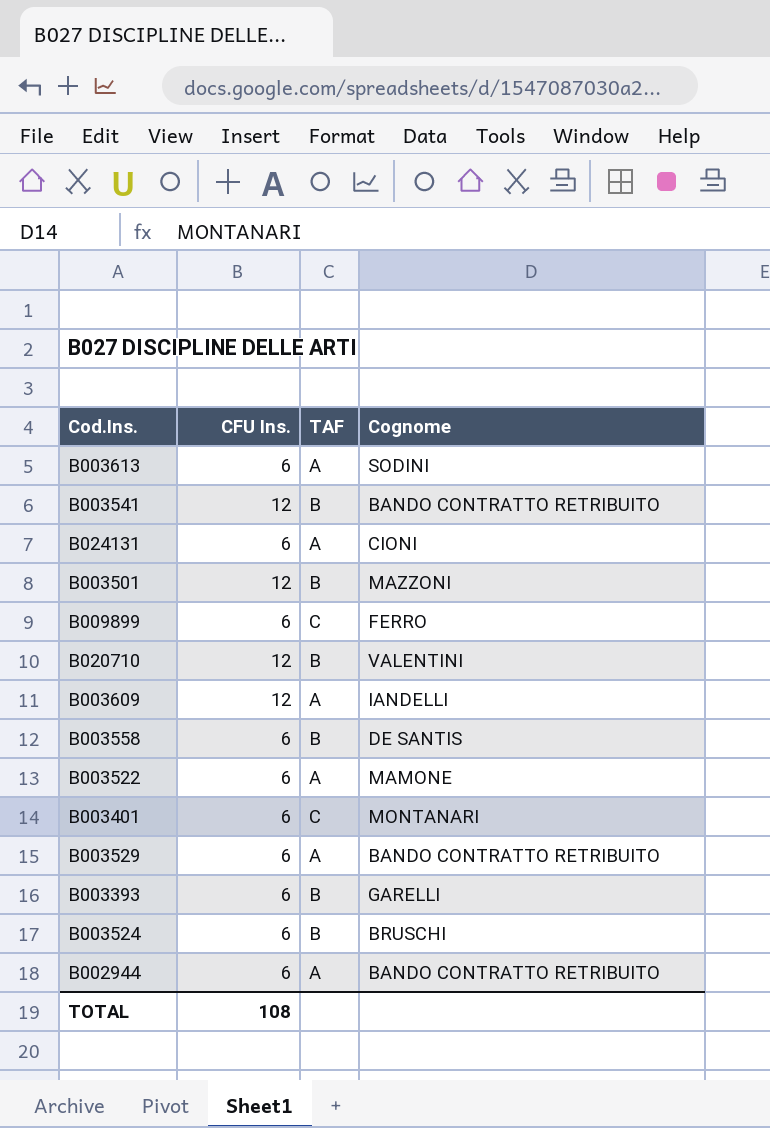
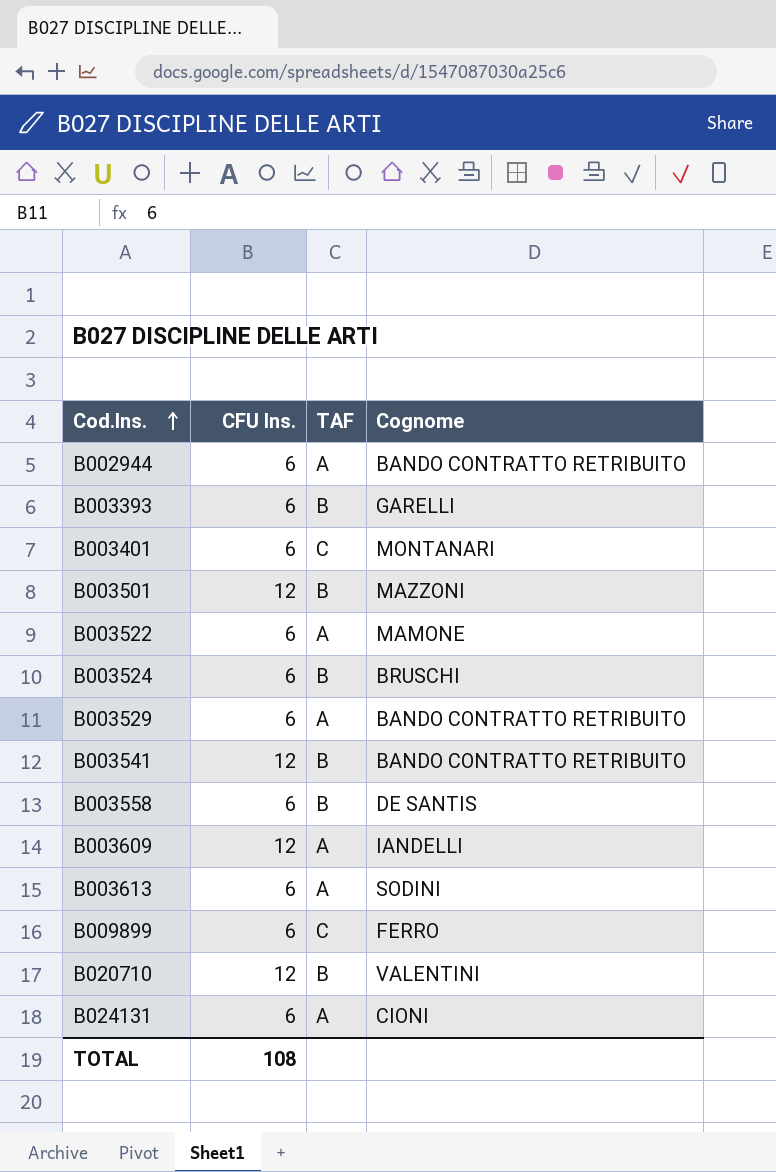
row order: none -> Cod.Ins. ascending

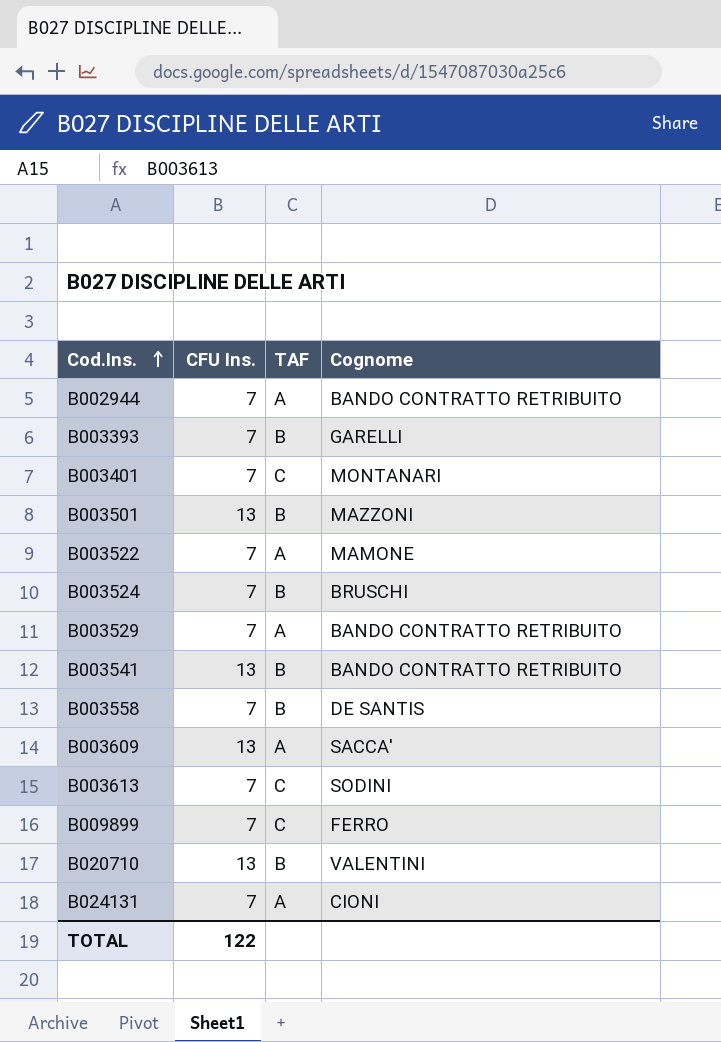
B002944 | CFU Ins.: 6 -> 7
B003393 | CFU Ins.: 6 -> 7
B003401 | CFU Ins.: 6 -> 7
B003501 | CFU Ins.: 12 -> 13
B003522 | CFU Ins.: 6 -> 7
B003524 | CFU Ins.: 6 -> 7
B003529 | CFU Ins.: 6 -> 7
B003541 | CFU Ins.: 12 -> 13
B003558 | CFU Ins.: 6 -> 7
B003609 | CFU Ins.: 12 -> 13
B003609 | Cognome: IANDELLI -> SACCA'
B003613 | CFU Ins.: 6 -> 7
B003613 | TAF: A -> C
B009899 | CFU Ins.: 6 -> 7
B020710 | CFU Ins.: 12 -> 13
B024131 | CFU Ins.: 6 -> 7
TOTAL | CFU Ins.: 108 -> 122

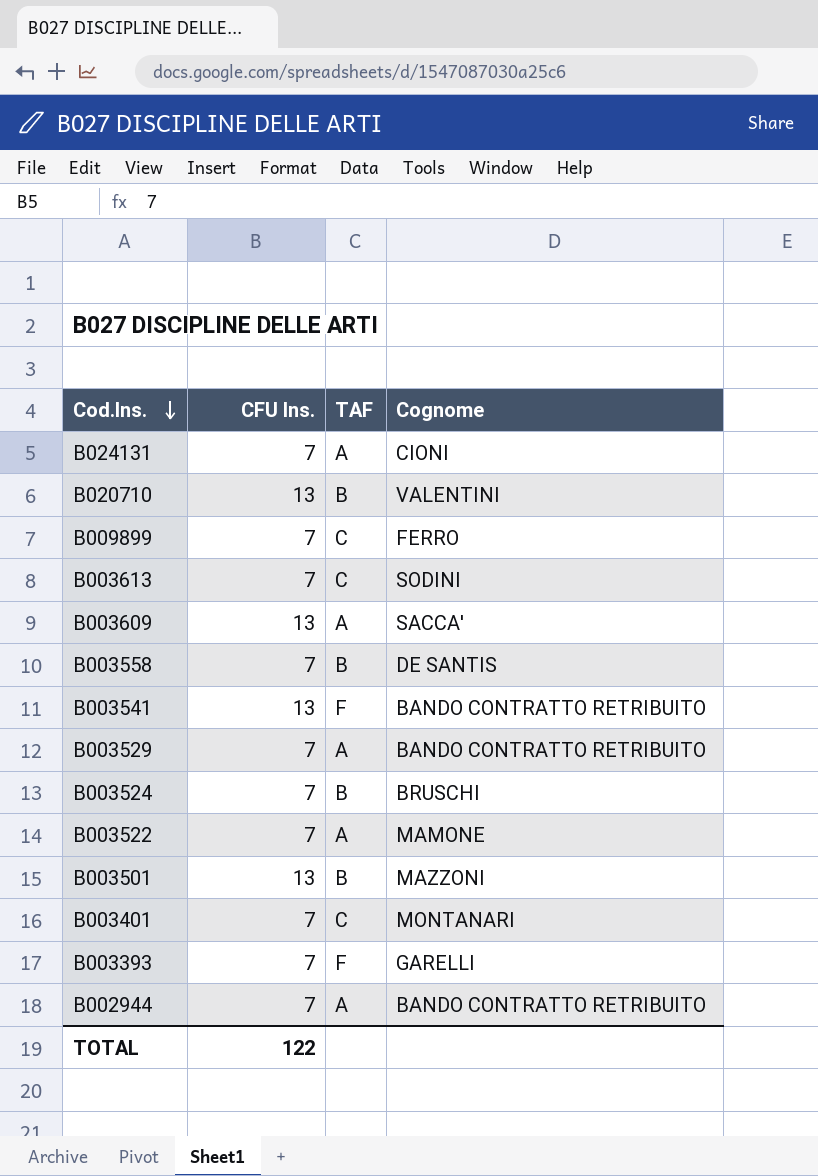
row order: Cod.Ins. ascending -> Cod.Ins. descending
B003541 | TAF: B -> F
B003393 | TAF: B -> F

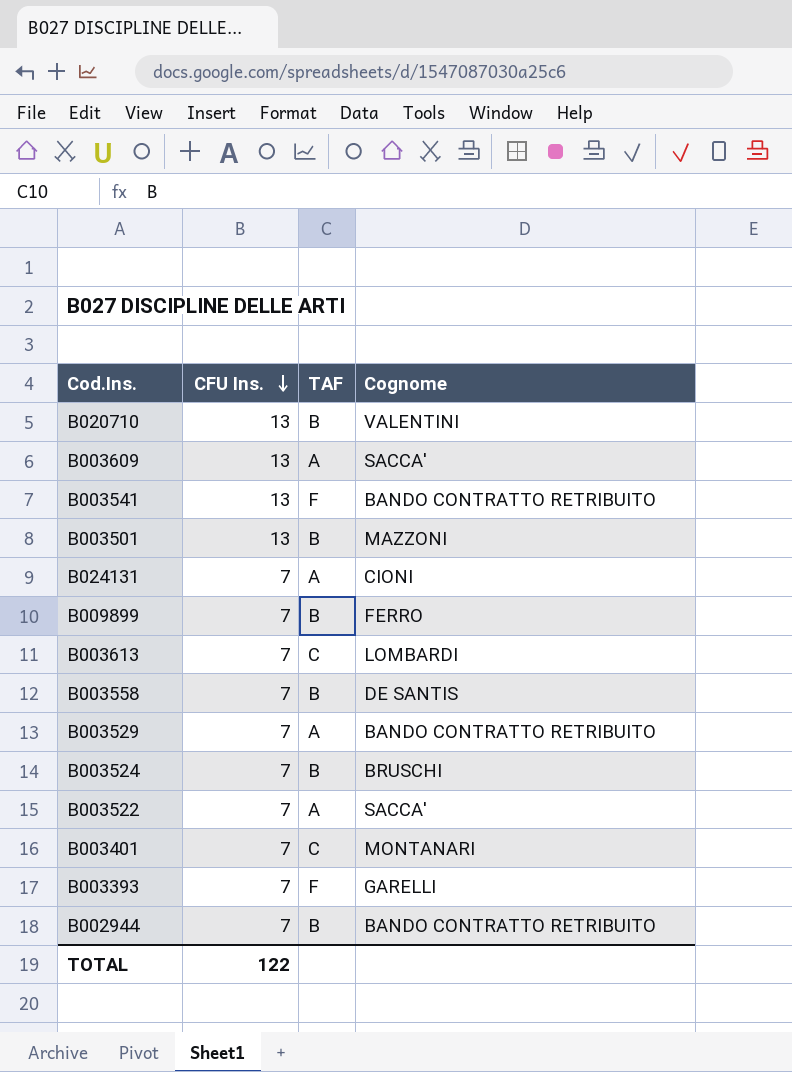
row order: Cod.Ins. descending -> CFU Ins. descending
B009899 | TAF: C -> B
B003613 | Cognome: SODINI -> LOMBARDI
B003522 | Cognome: MAMONE -> SACCA'
B002944 | TAF: A -> B

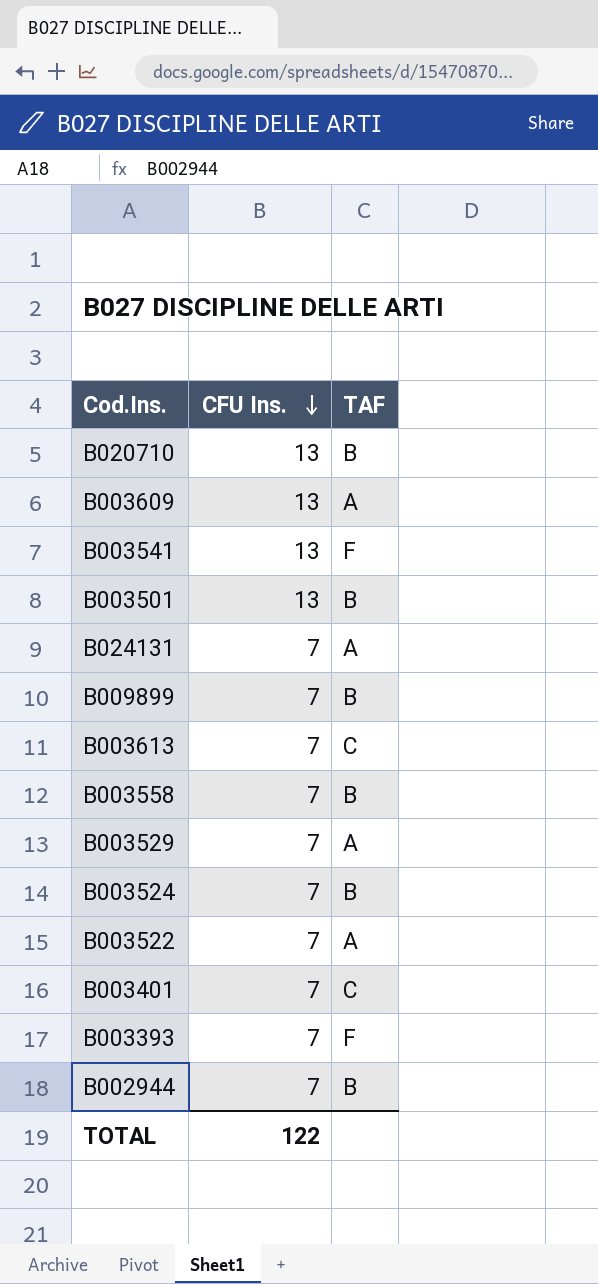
column Cognome | position: 4 -> none

